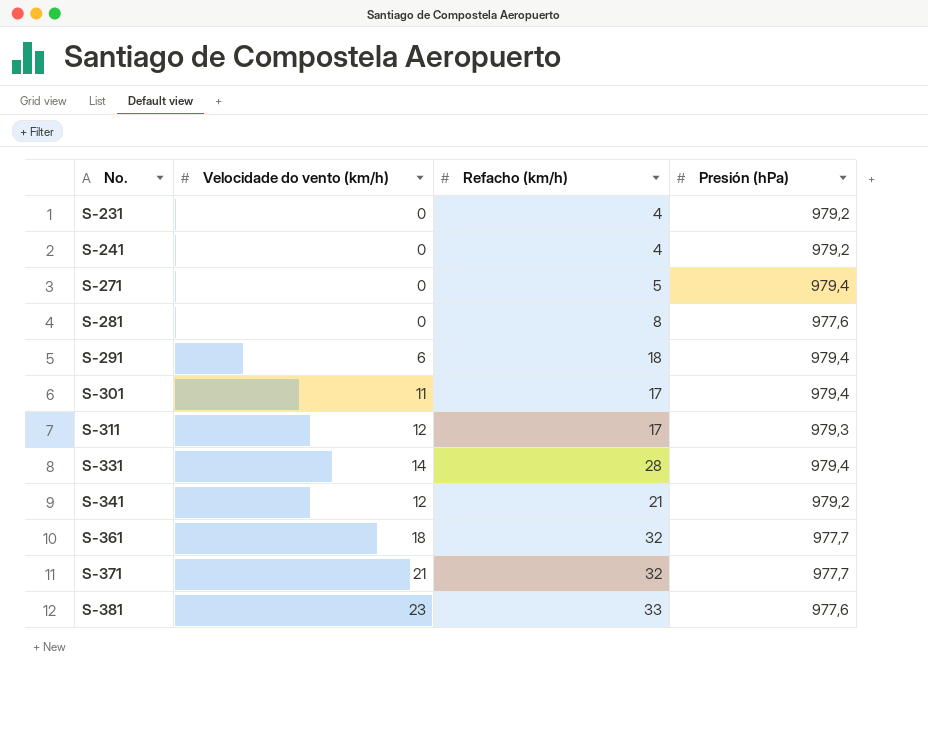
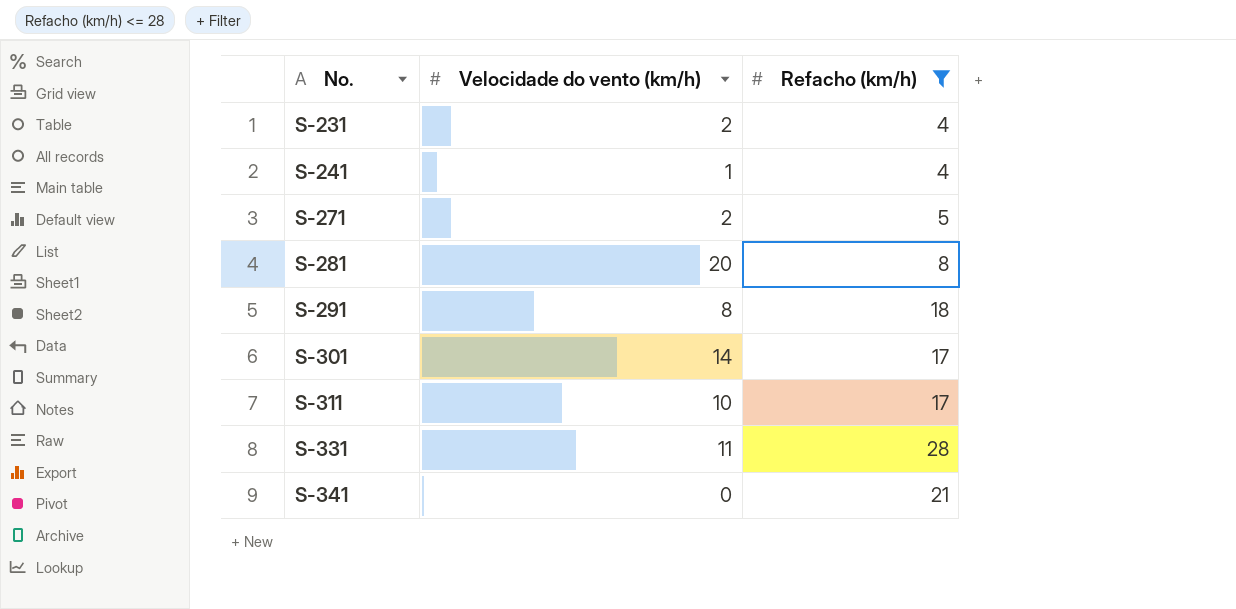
filter: none -> Refacho (km/h) <= 28
column Presión (hPa) | position: 4 -> none
S-231 | Velocidade do vento (km/h): 0 -> 2
S-241 | Velocidade do vento (km/h): 0 -> 1
S-271 | Velocidade do vento (km/h): 0 -> 2
S-281 | Velocidade do vento (km/h): 0 -> 20
S-291 | Velocidade do vento (km/h): 6 -> 8
S-301 | Velocidade do vento (km/h): 11 -> 14
S-311 | Velocidade do vento (km/h): 12 -> 10
S-331 | Velocidade do vento (km/h): 14 -> 11
S-341 | Velocidade do vento (km/h): 12 -> 0

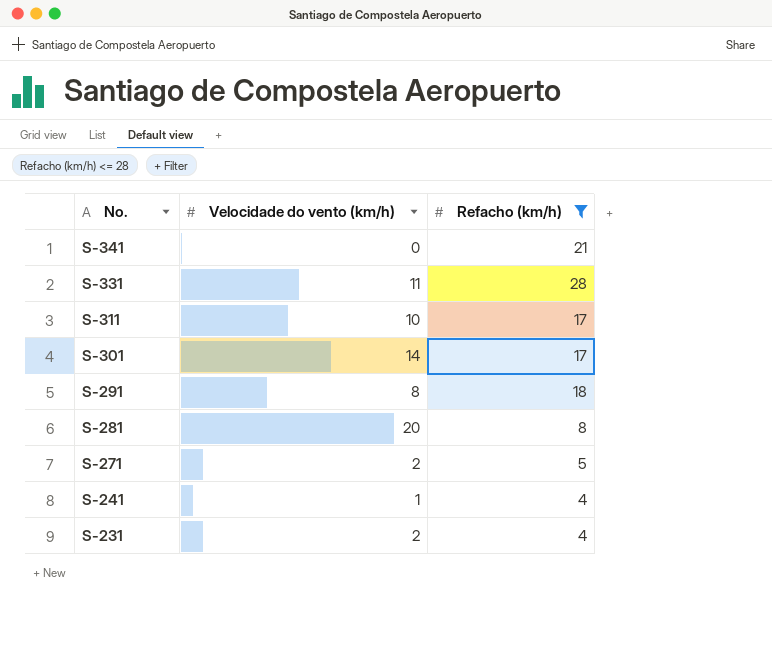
row order: No. ascending -> No. descending

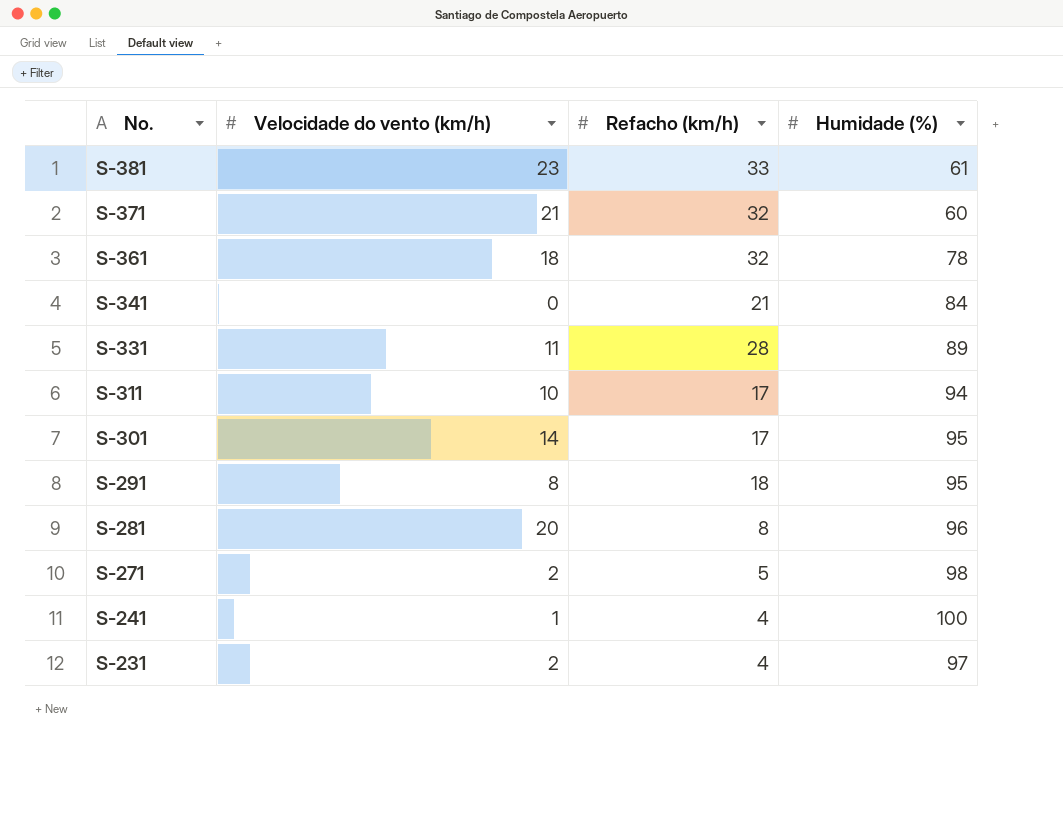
filter: Refacho (km/h) <= 28 -> none
column Humidade (%) | position: none -> 4

